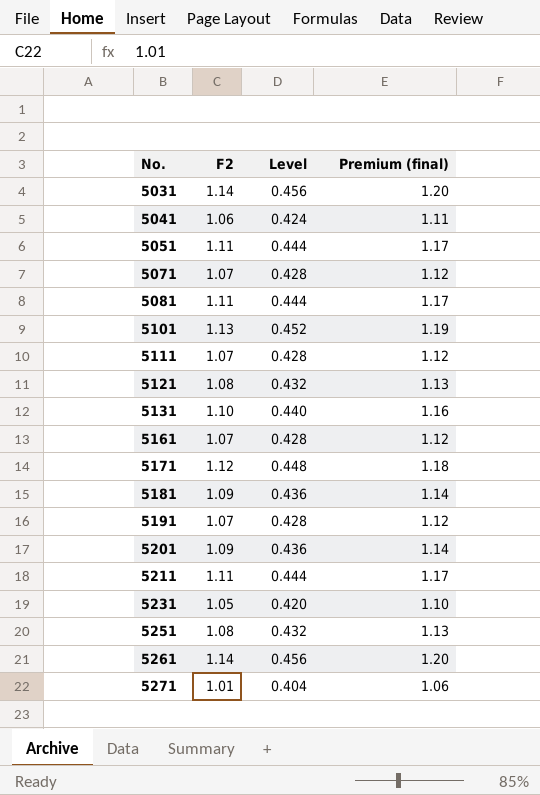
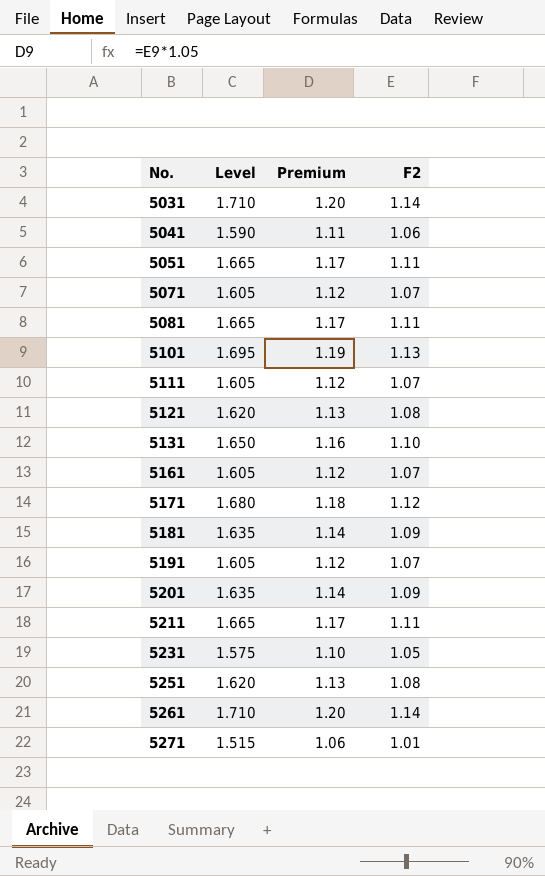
column Level | formula: [F2] * 0.4 -> [F2] * 1.5
column name: Premium (final) -> Premium
column F2 | position: 2 -> 4

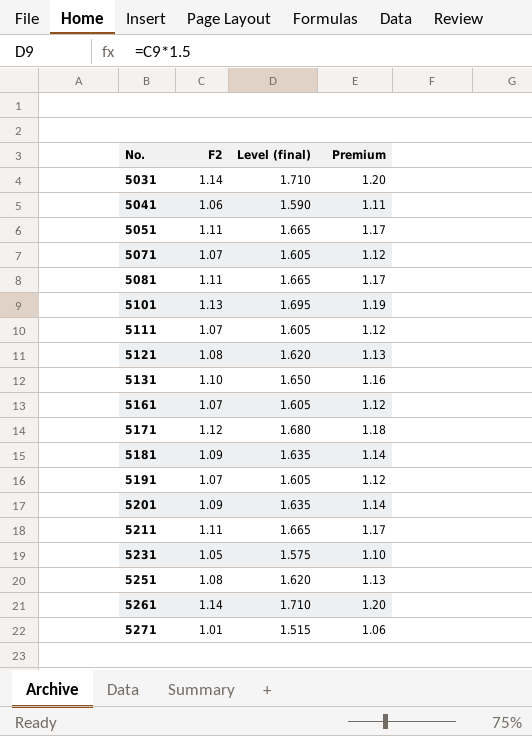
column F2 | position: 4 -> 2
column name: Level -> Level (final)

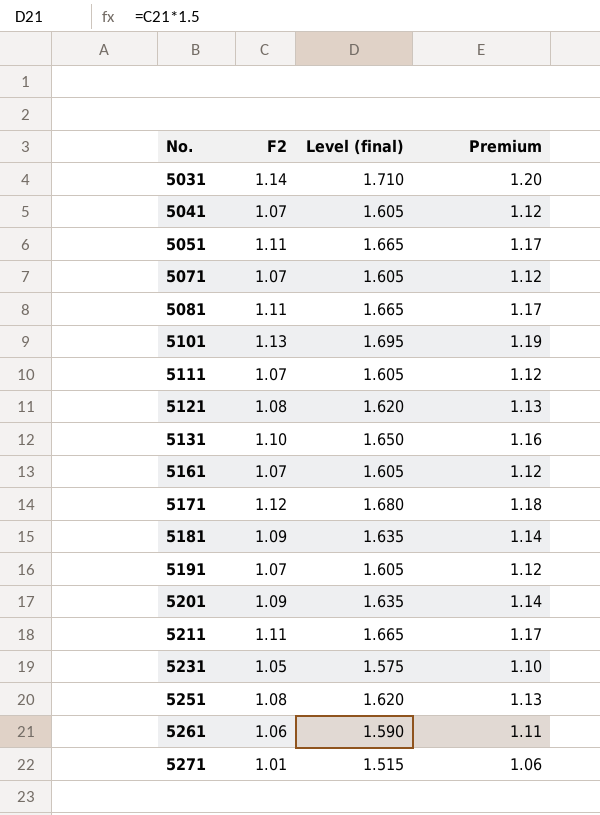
5041 | F2: 1.06 -> 1.07
5041 | Level (final): 1.590 -> 1.605
5041 | Premium: 1.11 -> 1.12
5261 | F2: 1.14 -> 1.06
5261 | Level (final): 1.710 -> 1.590
5261 | Premium: 1.20 -> 1.11

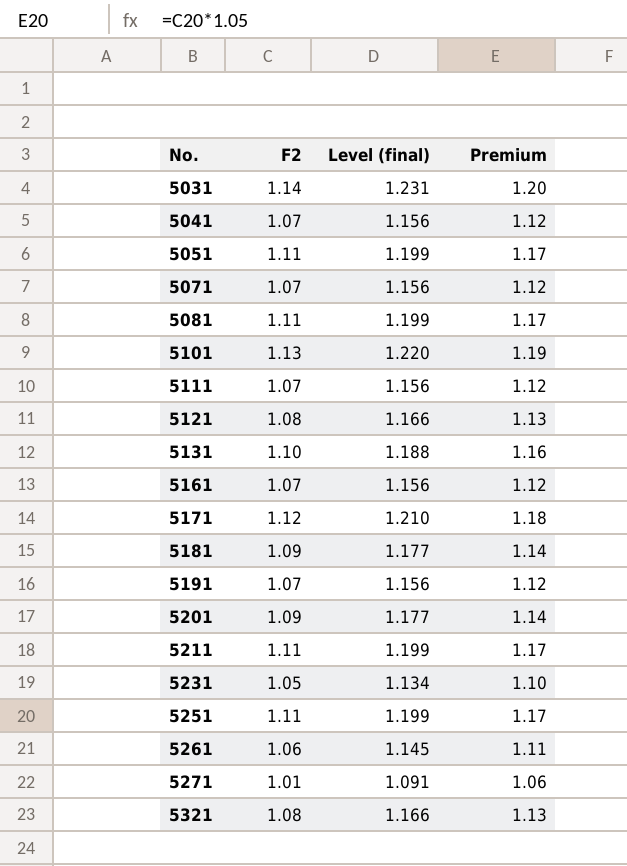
column Level (final) | formula: [F2] * 1.5 -> [F2] * 1.08
5251 | F2: 1.08 -> 1.11
5251 | Premium: 1.13 -> 1.17
row 5321: none -> 1.08 | 1.166 | 1.13

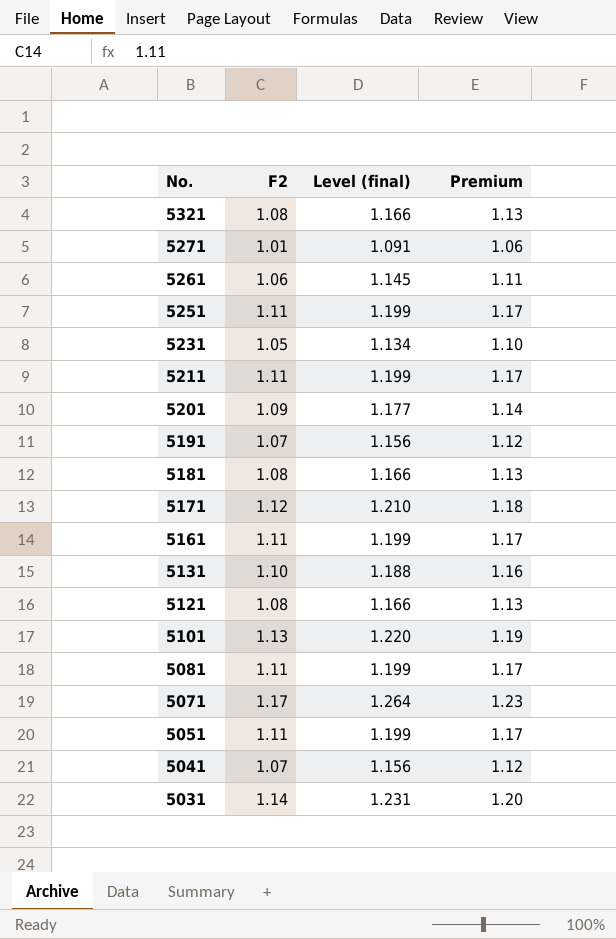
row order: No. ascending -> No. descending
row 5111: 1.07 | 1.156 | 1.12 -> none
5181 | F2: 1.09 -> 1.08
5181 | Level (final): 1.177 -> 1.166
5181 | Premium: 1.14 -> 1.13
5161 | F2: 1.07 -> 1.11
5161 | Level (final): 1.156 -> 1.199
5161 | Premium: 1.12 -> 1.17
5071 | F2: 1.07 -> 1.17
5071 | Level (final): 1.156 -> 1.264
5071 | Premium: 1.12 -> 1.23

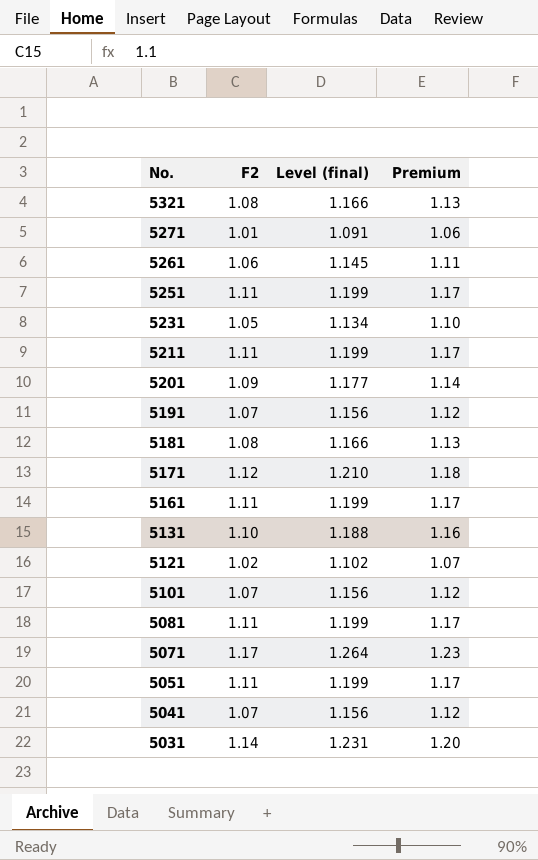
5121 | F2: 1.08 -> 1.02
5121 | Level (final): 1.166 -> 1.102
5121 | Premium: 1.13 -> 1.07
5101 | F2: 1.13 -> 1.07
5101 | Level (final): 1.220 -> 1.156
5101 | Premium: 1.19 -> 1.12

